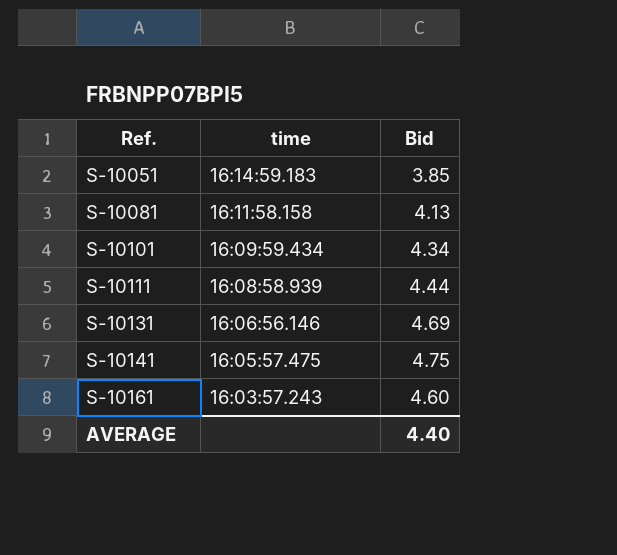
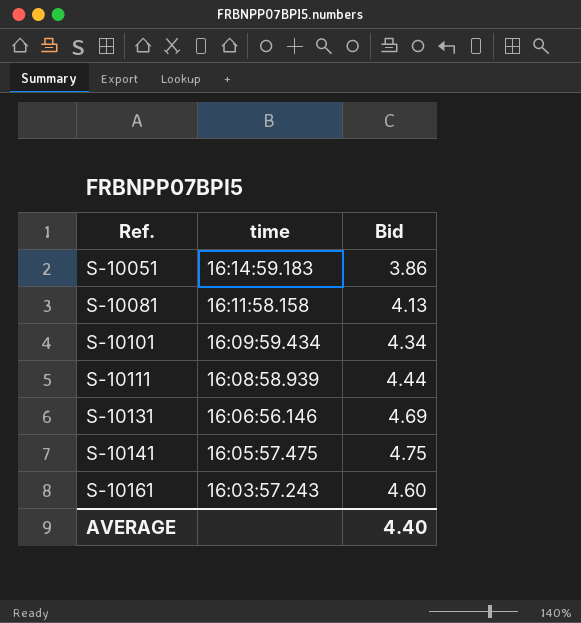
S-10051 | Bid: 3.85 -> 3.86

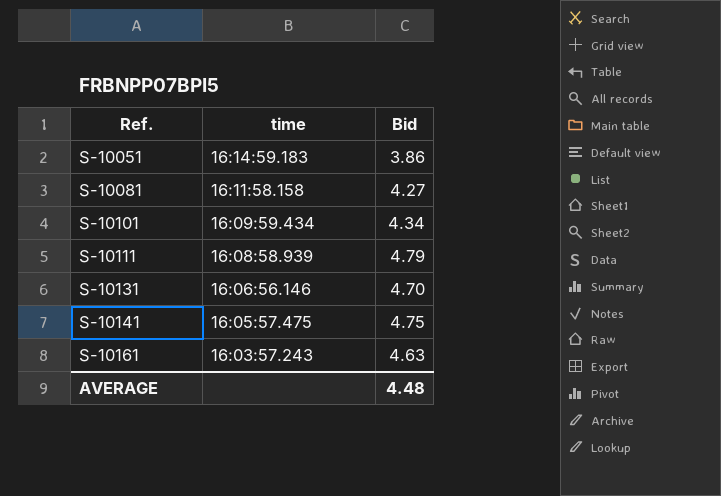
S-10081 | Bid: 4.13 -> 4.27
S-10111 | Bid: 4.44 -> 4.79
S-10131 | Bid: 4.69 -> 4.70
S-10161 | Bid: 4.60 -> 4.63
AVERAGE | Bid: 4.40 -> 4.48

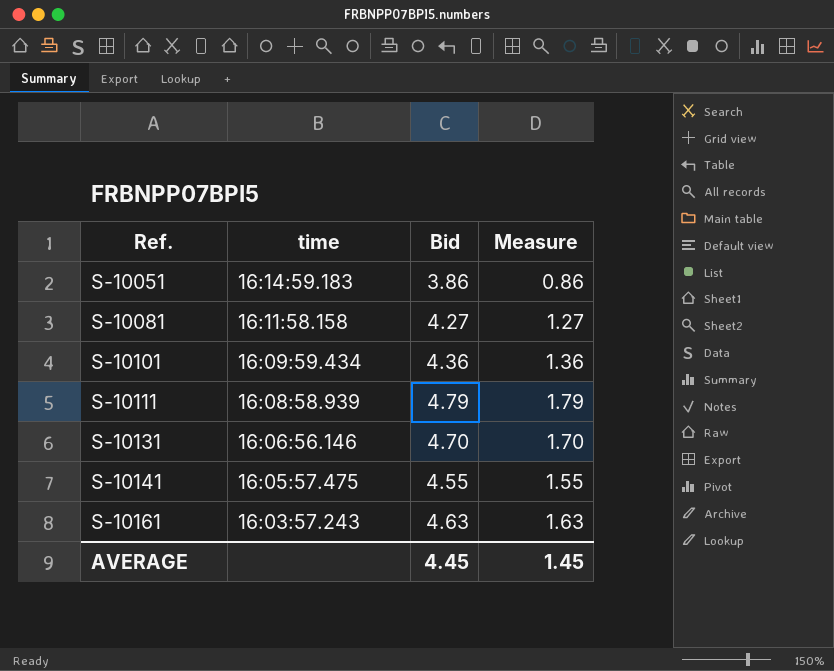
column Measure | formula: none -> [Bid] - 3
S-10101 | Bid: 4.34 -> 4.36
S-10141 | Bid: 4.75 -> 4.55
AVERAGE | Bid: 4.48 -> 4.45

